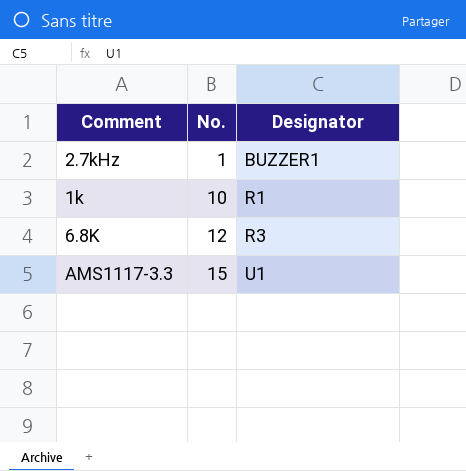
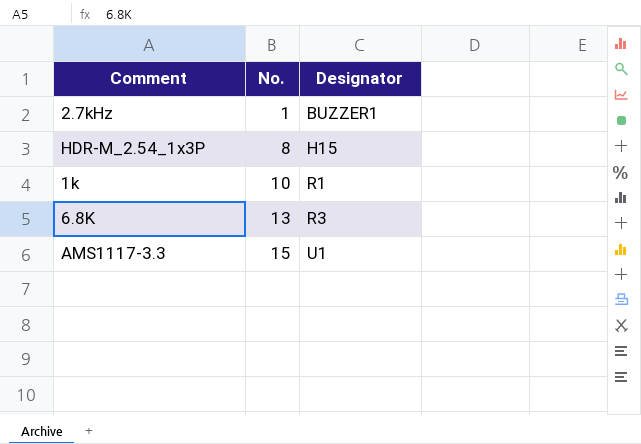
row HDR-M_2.54_1x3P: none -> 8 | H15
6.8K | No.: 12 -> 13

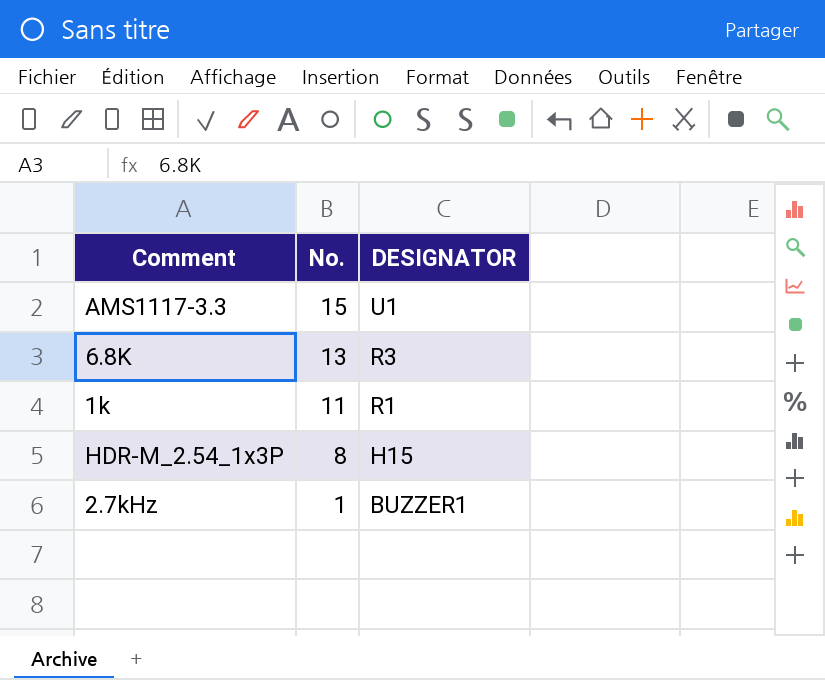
row order: No. ascending -> No. descending
column name: Designator -> DESIGNATOR
1k | No.: 10 -> 11

